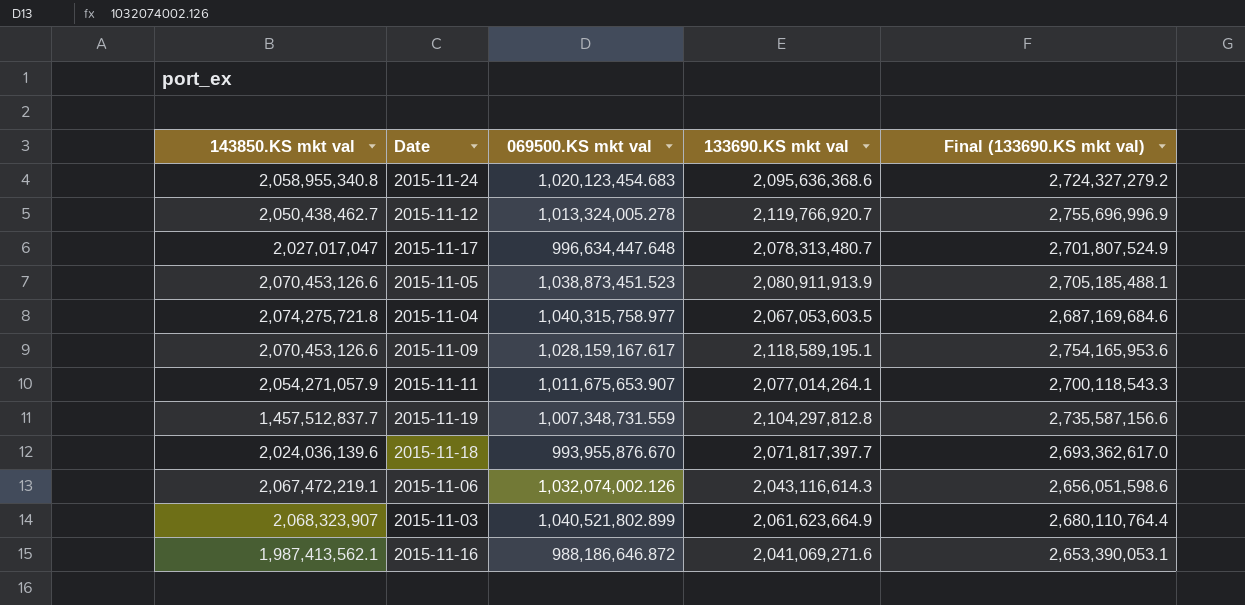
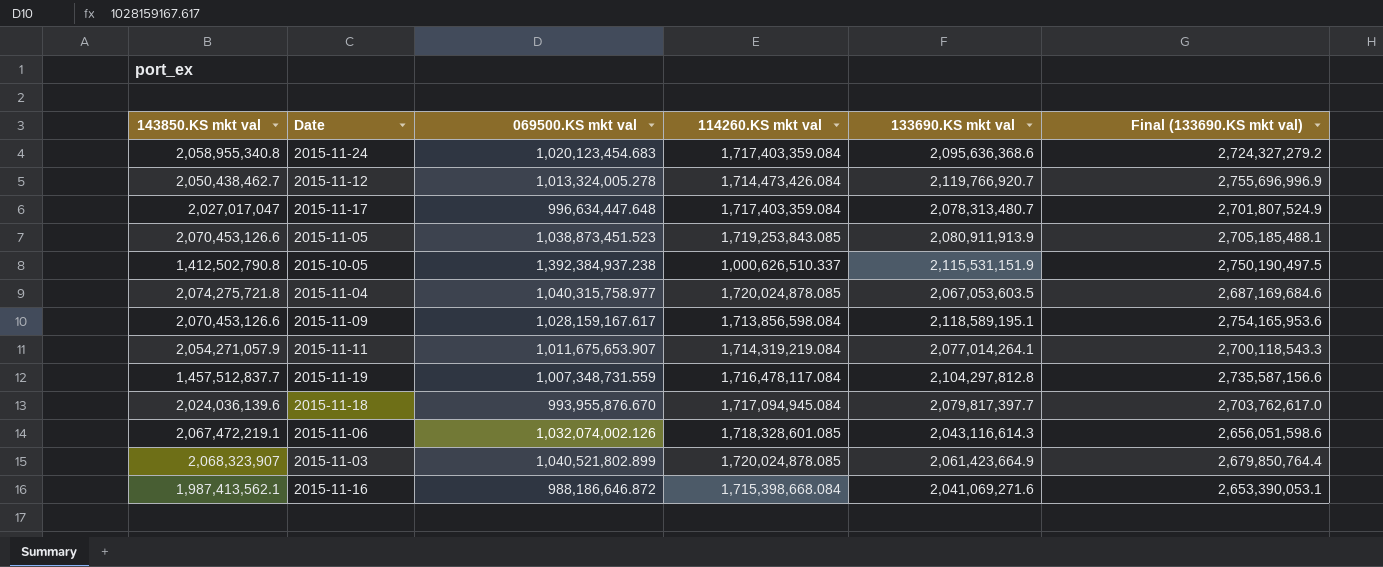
column 114260.KS mkt val | position: none -> 4
row 2015-10-05: none -> 1,412,502,790.8 | 1,392,384,937.238 | 1,000,626,510.337 | 2,115,531,151.9 | 2,750,190,497.5
2015-11-18 | 133690.KS mkt val: 2,071,817,397.7 -> 2,079,817,397.7
2015-11-18 | Final (133690.KS mkt val): 2,693,362,617.0 -> 2,703,762,617.0
2015-11-03 | 133690.KS mkt val: 2,061,623,664.9 -> 2,061,423,664.9
2015-11-03 | Final (133690.KS mkt val): 2,680,110,764.4 -> 2,679,850,764.4

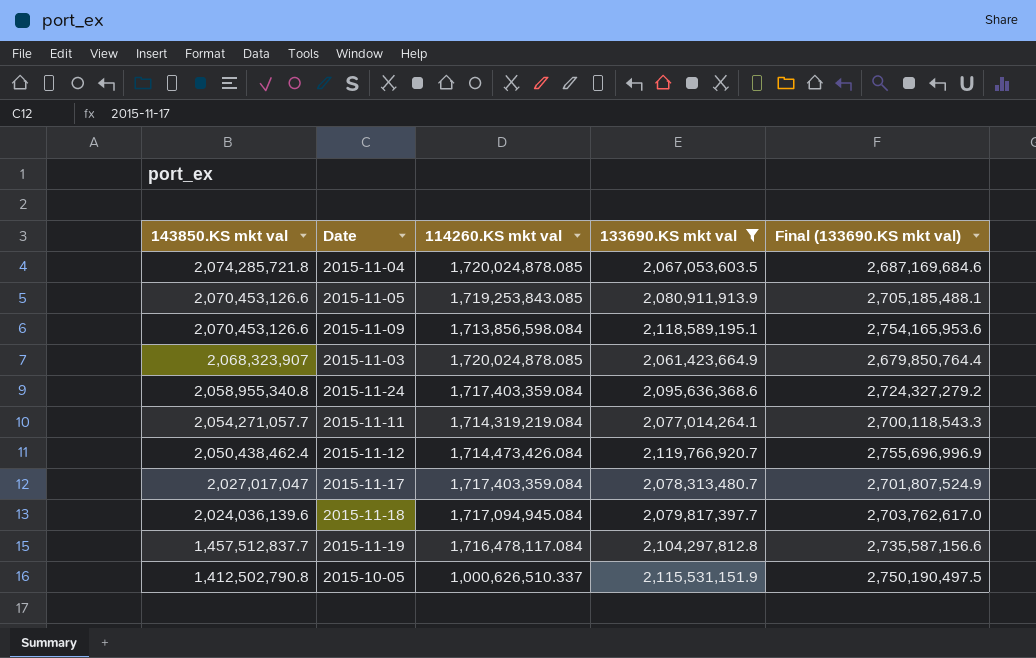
filter: none -> 133690.KS mkt val >= 2,061,423,664.9
row order: none -> 143850.KS mkt val descending
column 069500.KS mkt val | position: 3 -> none
2015-11-04 | 143850.KS mkt val: 2,074,275,721.8 -> 2,074,285,721.8
2015-11-11 | 143850.KS mkt val: 2,054,271,057.9 -> 2,054,271,057.7
2015-11-12 | 143850.KS mkt val: 2,050,438,462.7 -> 2,050,438,462.4

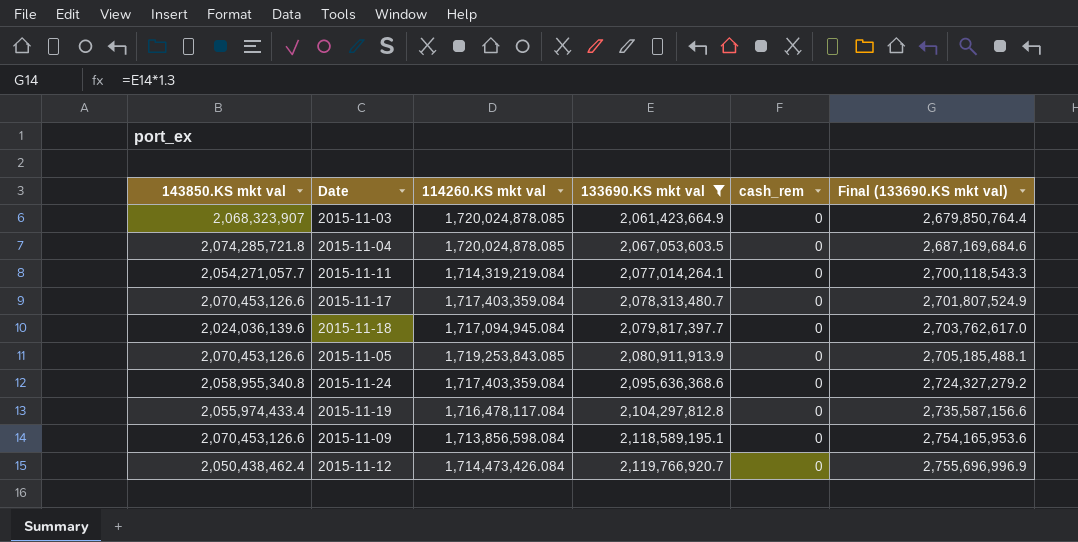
row order: 143850.KS mkt val descending -> 133690.KS mkt val ascending
column cash_rem | position: none -> 5
row 2015-10-05: 1,412,502,790.8 | 1,000,626,510.337 | 2,115,531,151.9 | 2,750,190,497.5 -> none
2015-11-17 | 143850.KS mkt val: 2,027,017,047 -> 2,070,453,126.6
2015-11-19 | 143850.KS mkt val: 1,457,512,837.7 -> 2,055,974,433.4

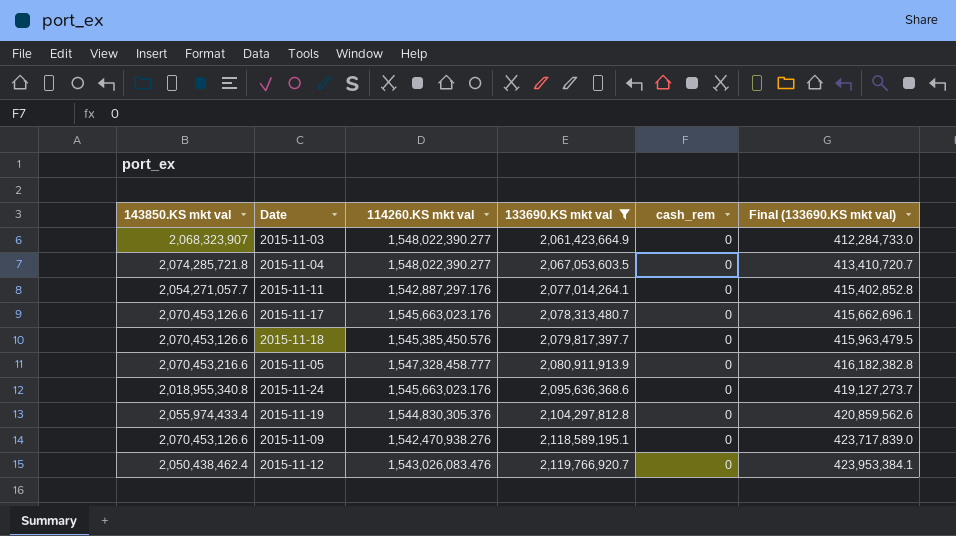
column Final (133690.KS mkt val) | formula: [133690.KS mkt val] * 1.3 -> [133690.KS mkt val] * 0.2
2015-11-03 | 114260.KS mkt val: 1,720,024,878.085 -> 1,548,022,390.277
2015-11-04 | 114260.KS mkt val: 1,720,024,878.085 -> 1,548,022,390.277
2015-11-11 | 114260.KS mkt val: 1,714,319,219.084 -> 1,542,887,297.176
2015-11-17 | 114260.KS mkt val: 1,717,403,359.084 -> 1,545,663,023.176
2015-11-18 | 143850.KS mkt val: 2,024,036,139.6 -> 2,070,453,126.6
2015-11-18 | 114260.KS mkt val: 1,717,094,945.084 -> 1,545,385,450.576
2015-11-05 | 143850.KS mkt val: 2,070,453,126.6 -> 2,070,453,216.6
2015-11-05 | 114260.KS mkt val: 1,719,253,843.085 -> 1,547,328,458.777
2015-11-24 | 143850.KS mkt val: 2,058,955,340.8 -> 2,018,955,340.8
2015-11-24 | 114260.KS mkt val: 1,717,403,359.084 -> 1,545,663,023.176
2015-11-19 | 114260.KS mkt val: 1,716,478,117.084 -> 1,544,830,305.376
2015-11-09 | 114260.KS mkt val: 1,713,856,598.084 -> 1,542,470,938.276
2015-11-12 | 114260.KS mkt val: 1,714,473,426.084 -> 1,543,026,083.476

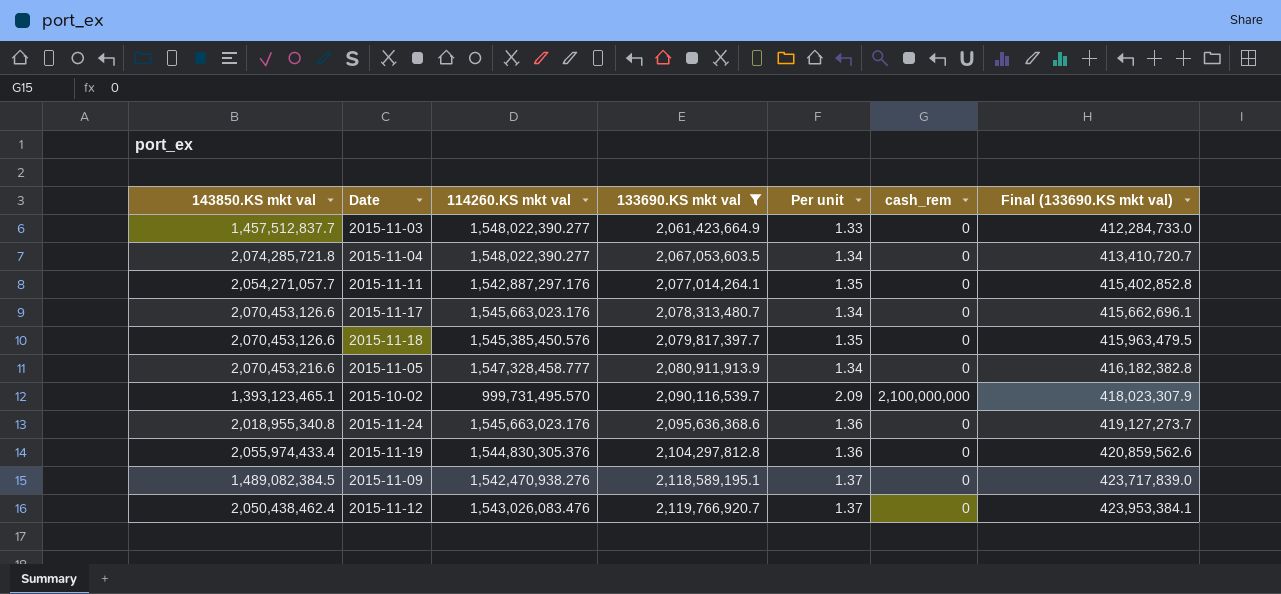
column Per unit | formula: none -> [133690.KS mkt val] / [114260.KS mkt val]
2015-11-03 | 143850.KS mkt val: 2,068,323,907 -> 1,457,512,837.7
row 2015-10-02: none -> 1,393,123,465.1 | 999,731,495.570 | 2,090,116,539.7 | 2.09 | 2,100,000,000 | 418,023,307.9
2015-11-09 | 143850.KS mkt val: 2,070,453,126.6 -> 1,489,082,384.5

